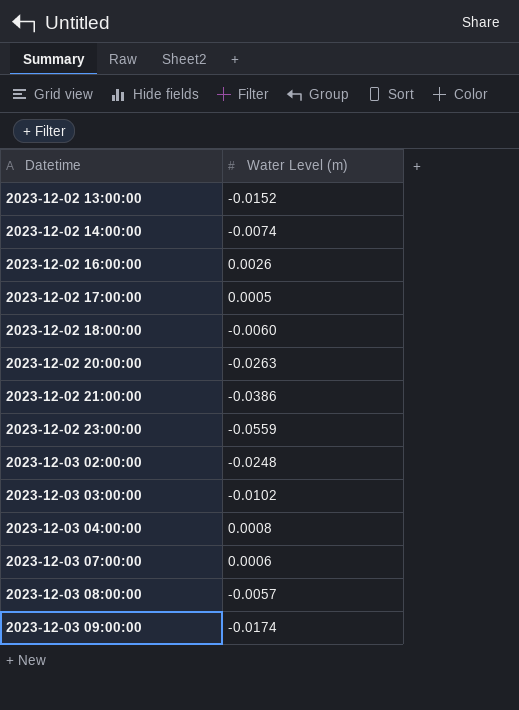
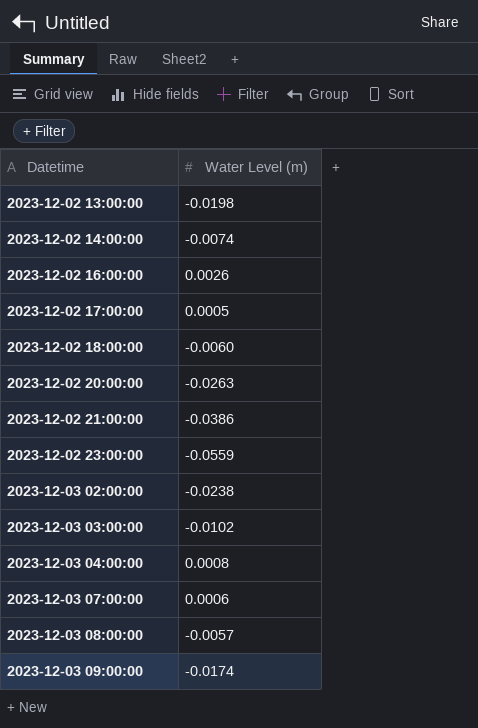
2023-12-02 13:00:00 | Water Level (m): -0.0152 -> -0.0198
2023-12-03 02:00:00 | Water Level (m): -0.0248 -> -0.0238

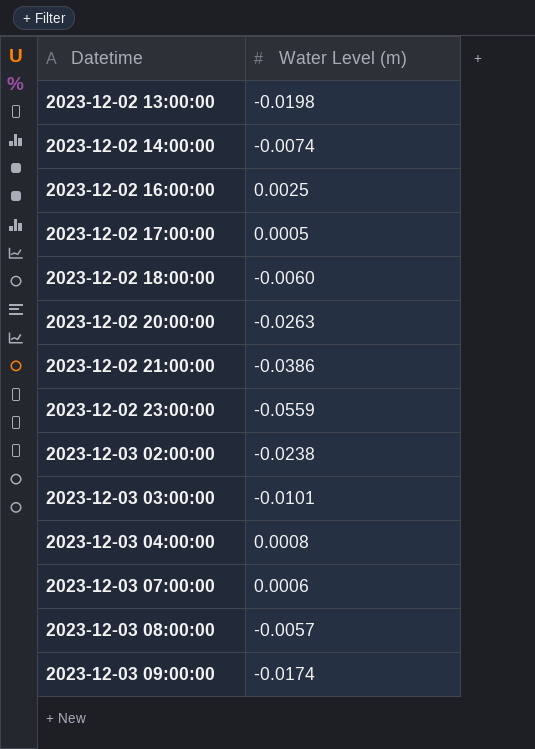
2023-12-02 16:00:00 | Water Level (m): 0.0026 -> 0.0025
2023-12-03 03:00:00 | Water Level (m): -0.0102 -> -0.0101

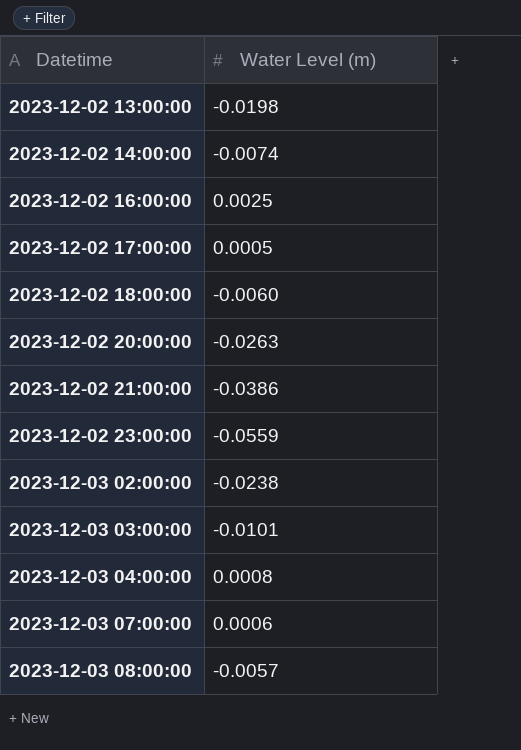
row 2023-12-03 09:00:00: -0.0174 -> none

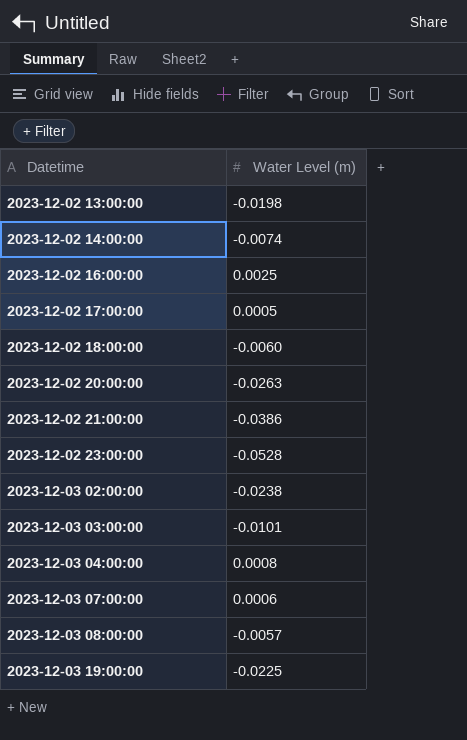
2023-12-02 23:00:00 | Water Level (m): -0.0559 -> -0.0528
row 2023-12-03 19:00:00: none -> -0.0225

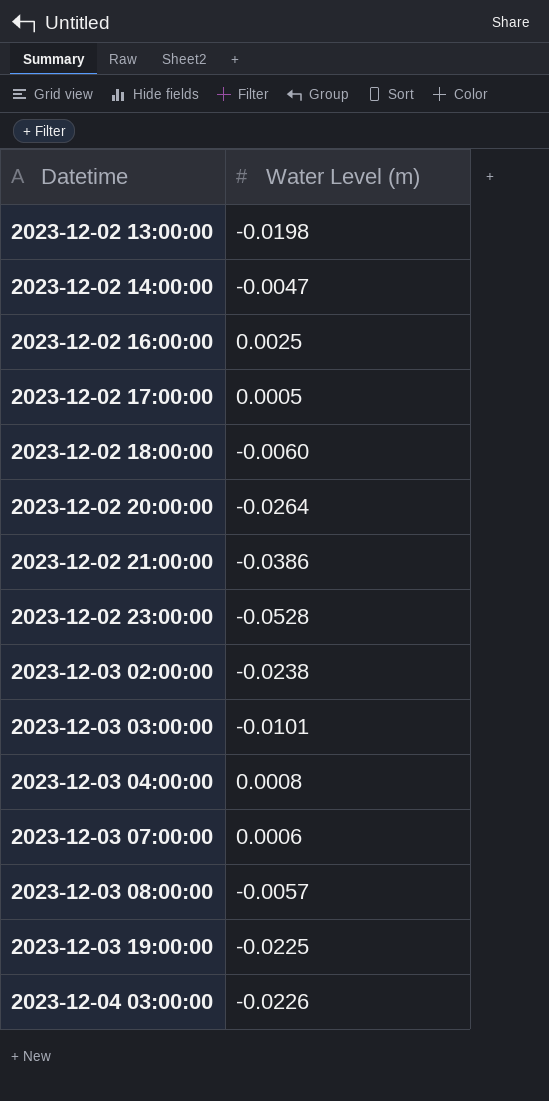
2023-12-02 14:00:00 | Water Level (m): -0.0074 -> -0.0047
2023-12-02 20:00:00 | Water Level (m): -0.0263 -> -0.0264
row 2023-12-04 03:00:00: none -> -0.0226

